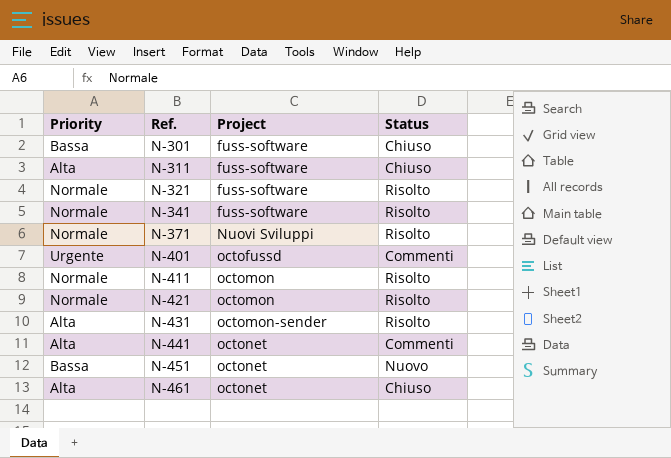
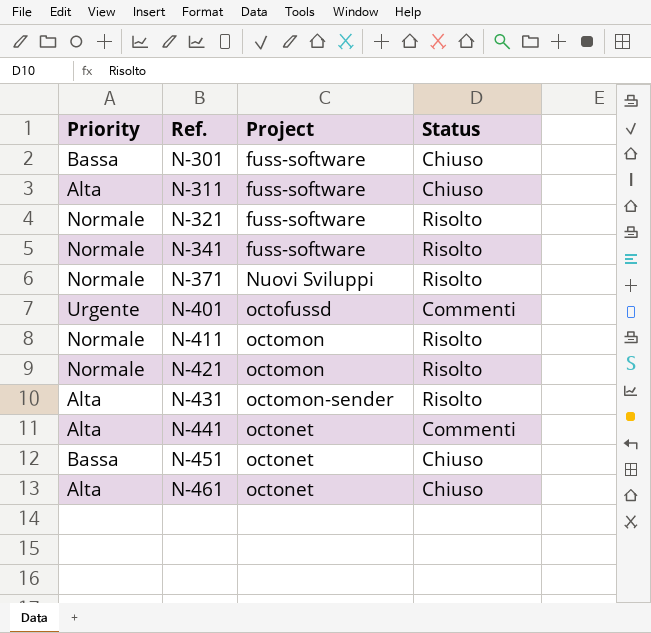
N-451 | Status: Nuovo -> Chiuso

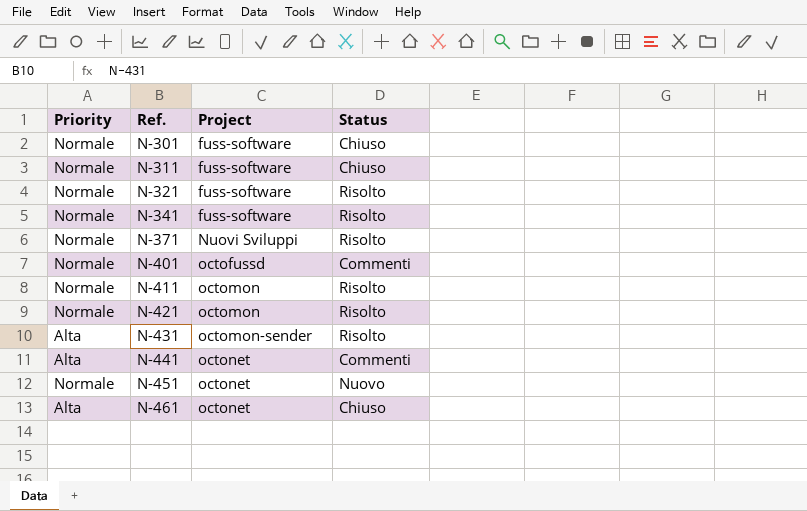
N-301 | Priority: Bassa -> Normale
N-311 | Priority: Alta -> Normale
N-401 | Priority: Urgente -> Normale
N-451 | Priority: Bassa -> Normale
N-451 | Status: Chiuso -> Nuovo

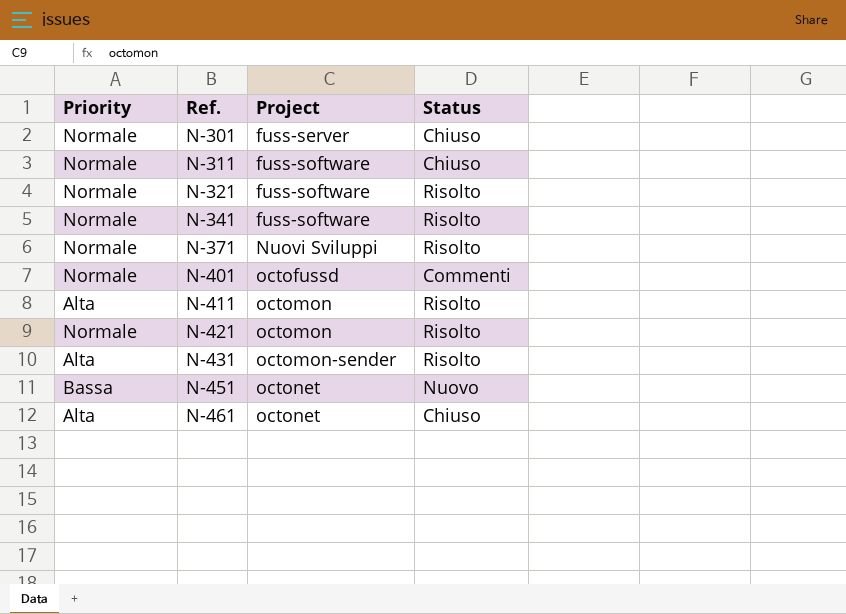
row N-441: Alta | octonet | Commenti -> none
N-301 | Project: fuss-software -> fuss-server
N-411 | Priority: Normale -> Alta
N-451 | Priority: Normale -> Bassa

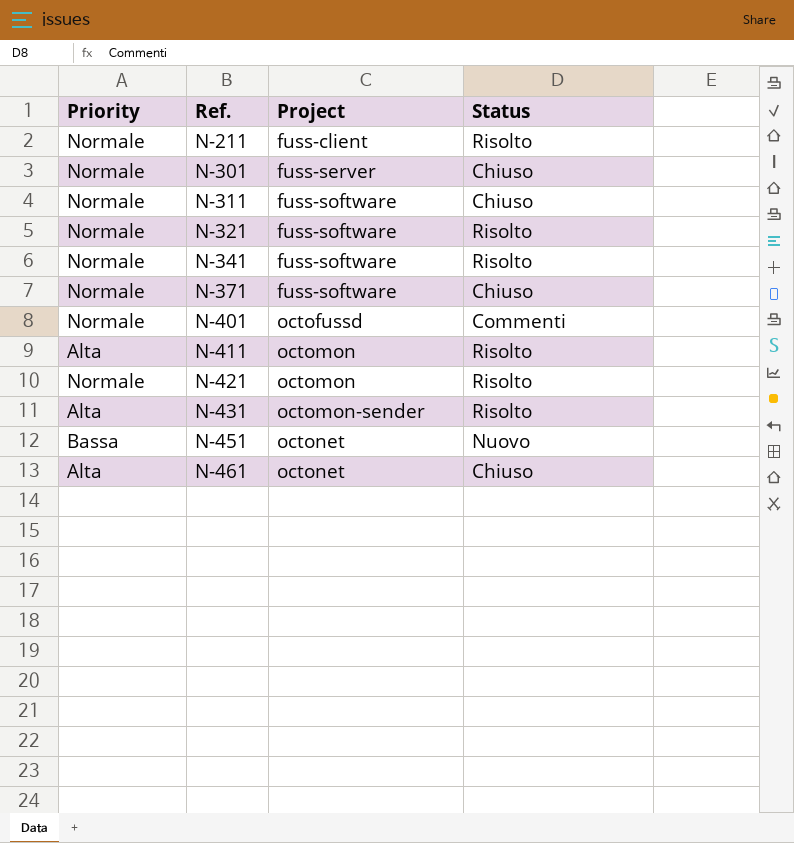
row N-211: none -> Normale | fuss-client | Risolto
N-371 | Project: Nuovi Sviluppi -> fuss-software
N-371 | Status: Risolto -> Chiuso

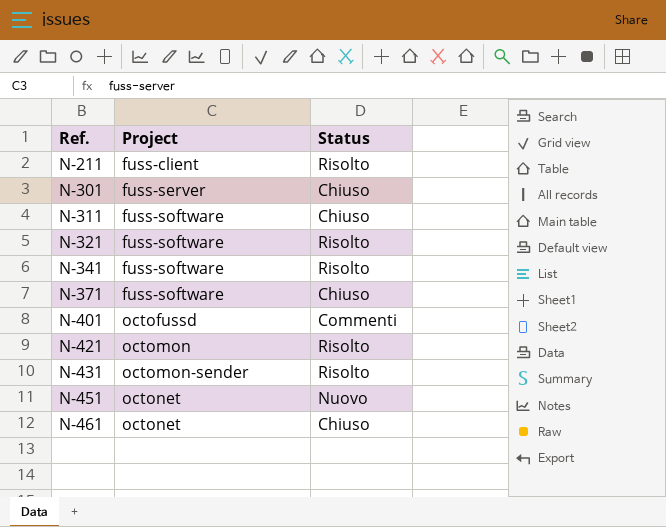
column Priority | position: 1 -> none
row N-411: Alta | octomon | Risolto -> none

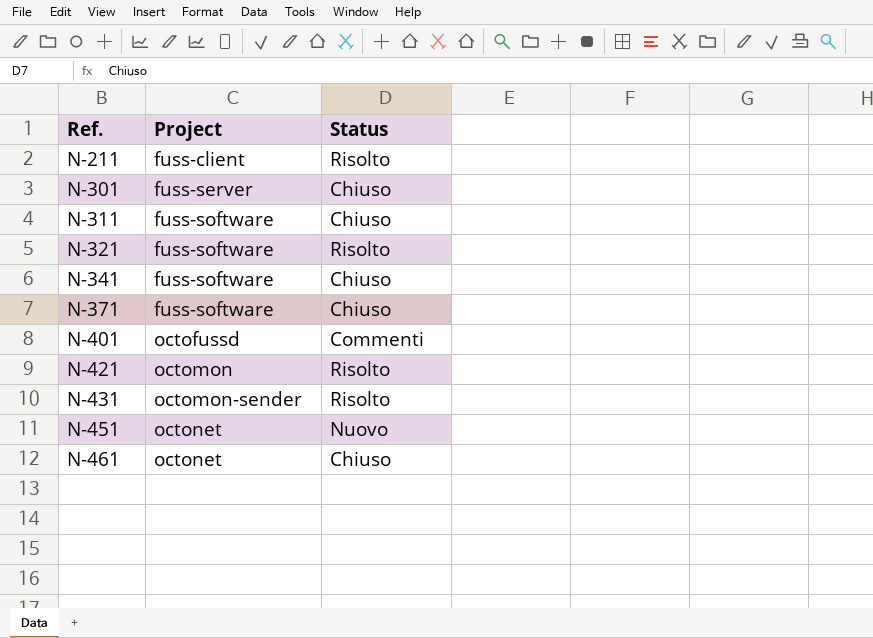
N-341 | Status: Risolto -> Chiuso

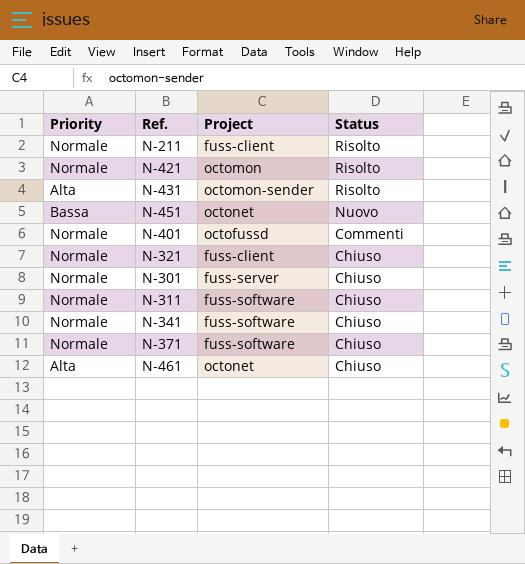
row order: Ref. ascending -> Status descending
column Priority | position: none -> 1
N-321 | Project: fuss-software -> fuss-client
N-321 | Status: Risolto -> Chiuso

